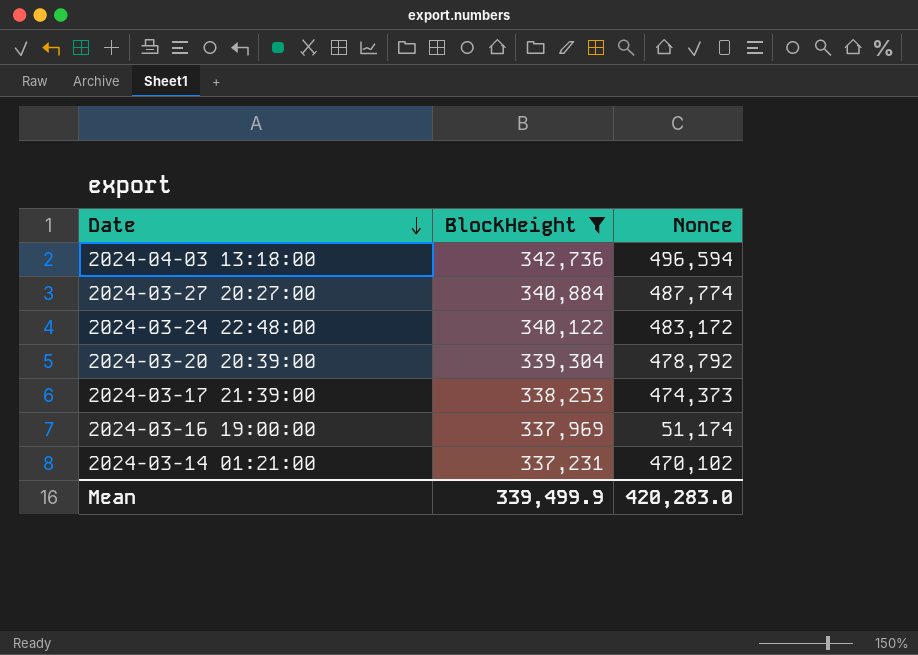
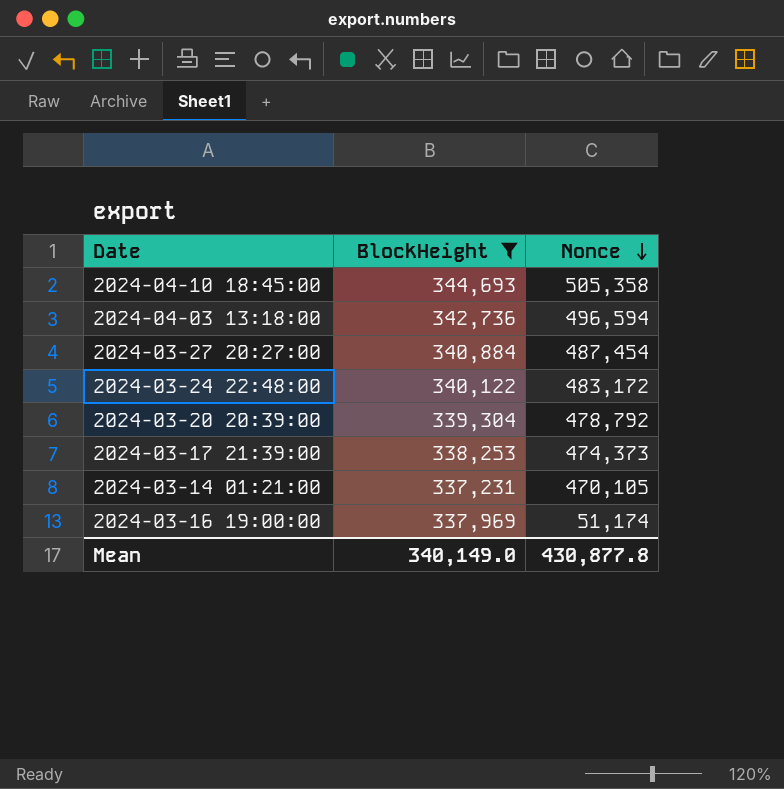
row order: Date descending -> Nonce descending
row 2024-04-10 18:45:00: none -> 344,693 | 505,358
2024-03-27 20:27:00 | Nonce: 487,774 -> 487,454
2024-03-14 01:21:00 | Nonce: 470,102 -> 470,105
Mean | BlockHeight: 339,499.9 -> 340,149.0
Mean | Nonce: 420,283.0 -> 430,877.8

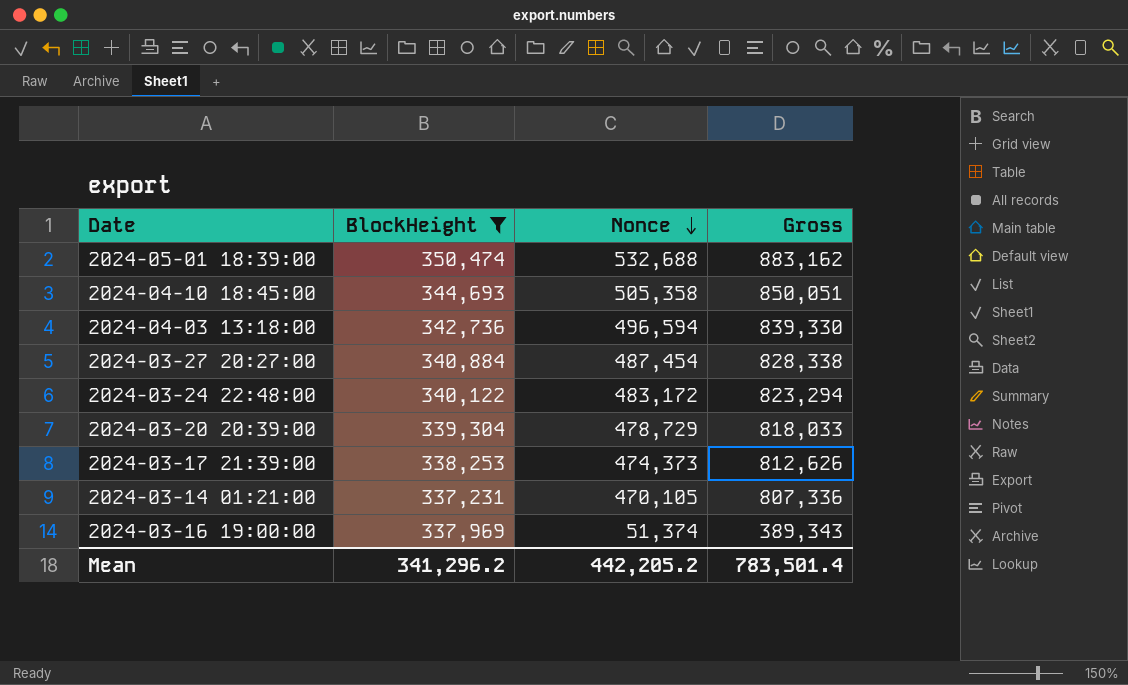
column Gross | formula: none -> [BlockHeight] + [Nonce]
row 2024-05-01 18:39:00: none -> 350,474 | 532,688 | 883,162
2024-03-20 20:39:00 | Nonce: 478,792 -> 478,729
2024-03-16 19:00:00 | Nonce: 51,174 -> 51,374
Mean | BlockHeight: 340,149.0 -> 341,296.2
Mean | Nonce: 430,877.8 -> 442,205.2

